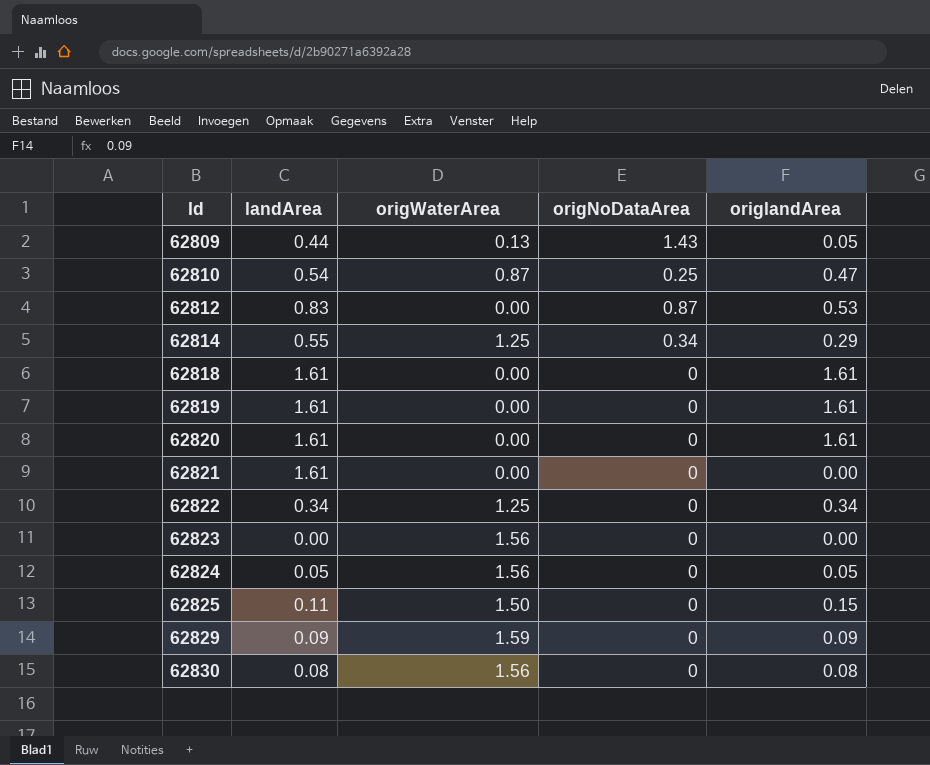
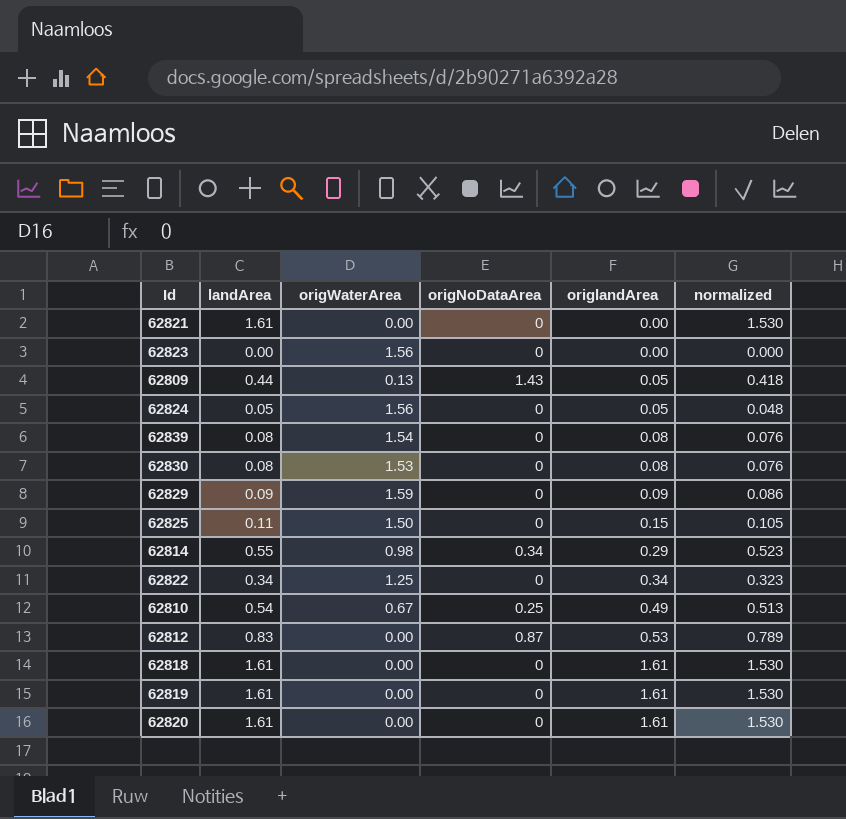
row order: Id ascending -> origlandArea ascending
column normalized | formula: none -> [landArea] * 0.95
row 62839: none -> 0.08 | 1.54 | 0 | 0.08 | 0.076
62830 | origWaterArea: 1.56 -> 1.53
62814 | origWaterArea: 1.25 -> 0.98
62810 | origWaterArea: 0.87 -> 0.67
62810 | origlandArea: 0.47 -> 0.49

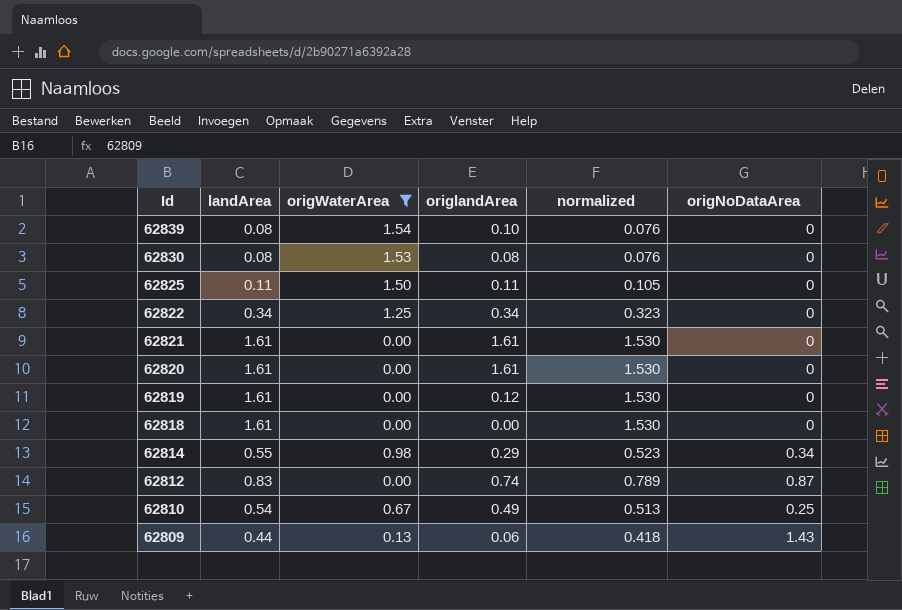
filter: none -> origWaterArea <= 1.54
row order: origlandArea ascending -> Id descending
column origNoDataArea | position: 4 -> 6
62839 | origlandArea: 0.08 -> 0.10
62825 | origlandArea: 0.15 -> 0.11
62821 | origlandArea: 0.00 -> 1.61
62819 | origlandArea: 1.61 -> 0.12
62818 | origlandArea: 1.61 -> 0.00
62812 | origlandArea: 0.53 -> 0.74
62809 | origlandArea: 0.05 -> 0.06

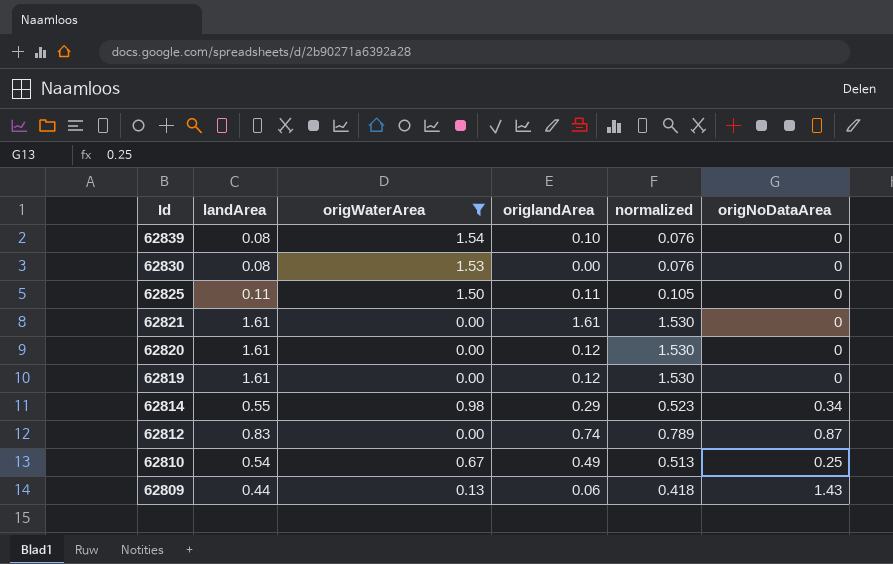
row 62822: 0.34 | 1.25 | 0.34 | 0.323 | 0 -> none
row 62818: 1.61 | 0.00 | 0.00 | 1.530 | 0 -> none
62830 | origlandArea: 0.08 -> 0.00
62820 | origlandArea: 1.61 -> 0.12

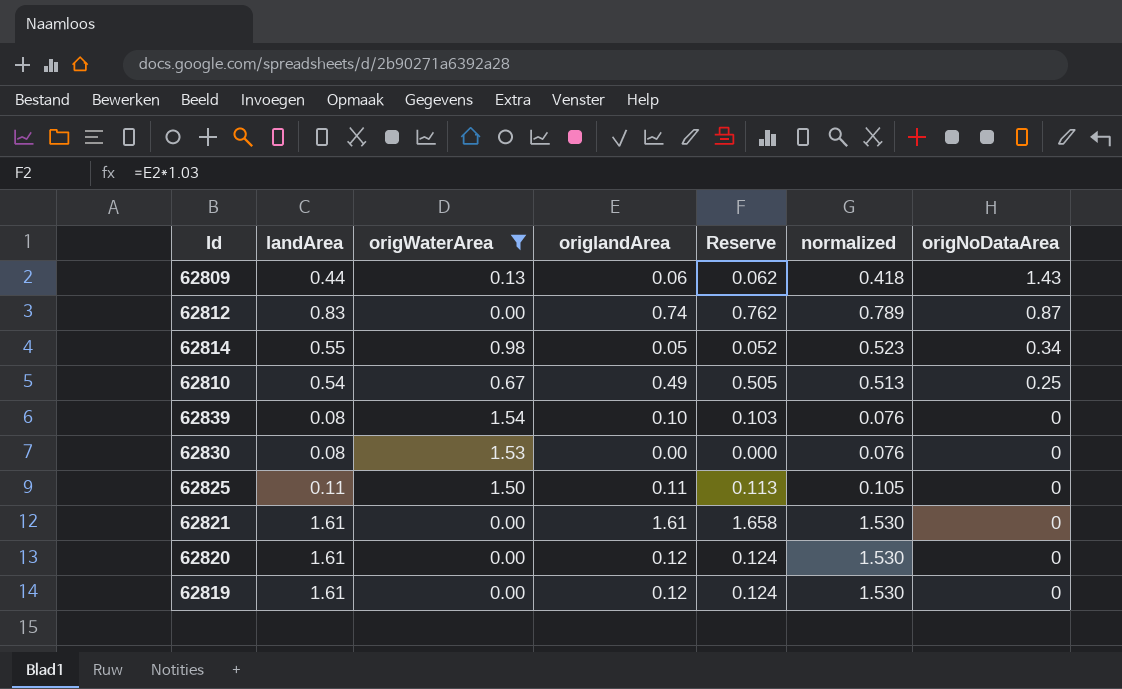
row order: Id descending -> origNoDataArea descending
column Reserve | formula: none -> [origlandArea] * 1.03
62814 | origlandArea: 0.29 -> 0.05

